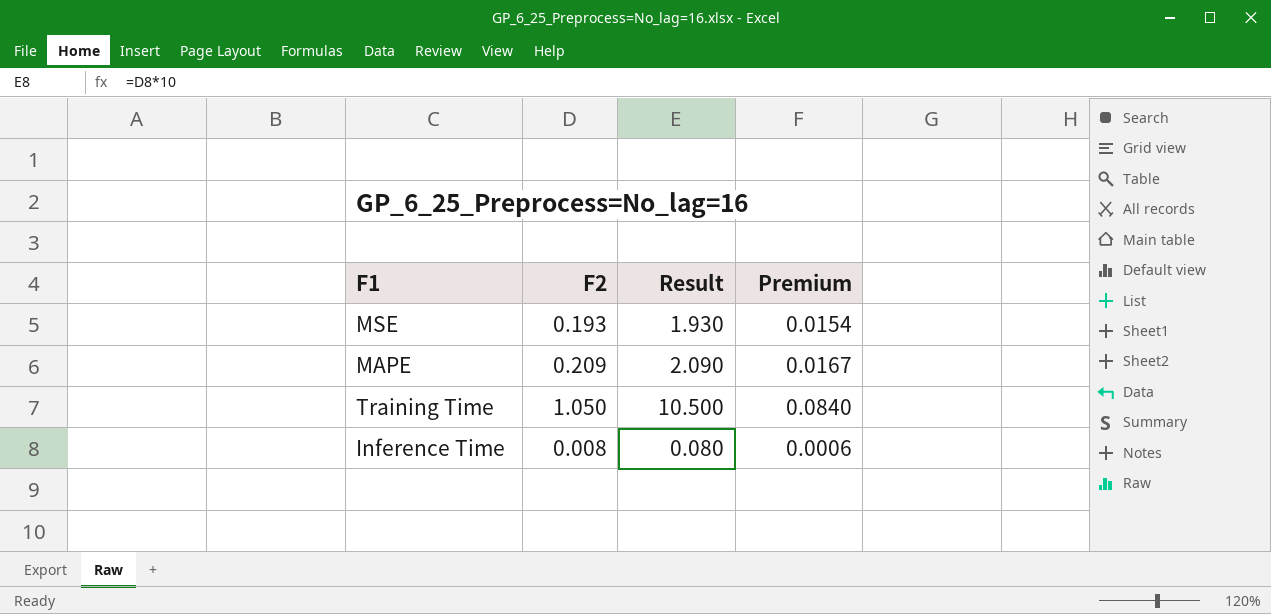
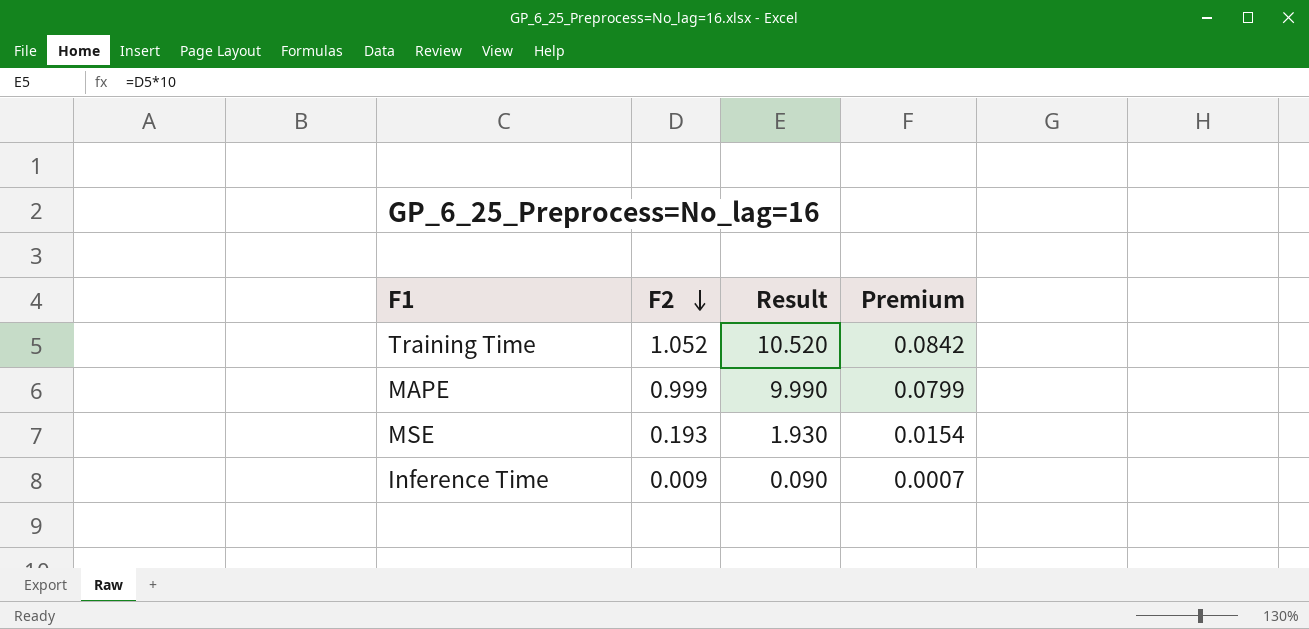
row order: none -> F2 descending
Training Time | F2: 1.050 -> 1.052
Training Time | Result: 10.500 -> 10.520
Training Time | Premium: 0.0840 -> 0.0842
MAPE | F2: 0.209 -> 0.999
MAPE | Result: 2.090 -> 9.990
MAPE | Premium: 0.0167 -> 0.0799
Inference Time | F2: 0.008 -> 0.009
Inference Time | Result: 0.080 -> 0.090
Inference Time | Premium: 0.0006 -> 0.0007

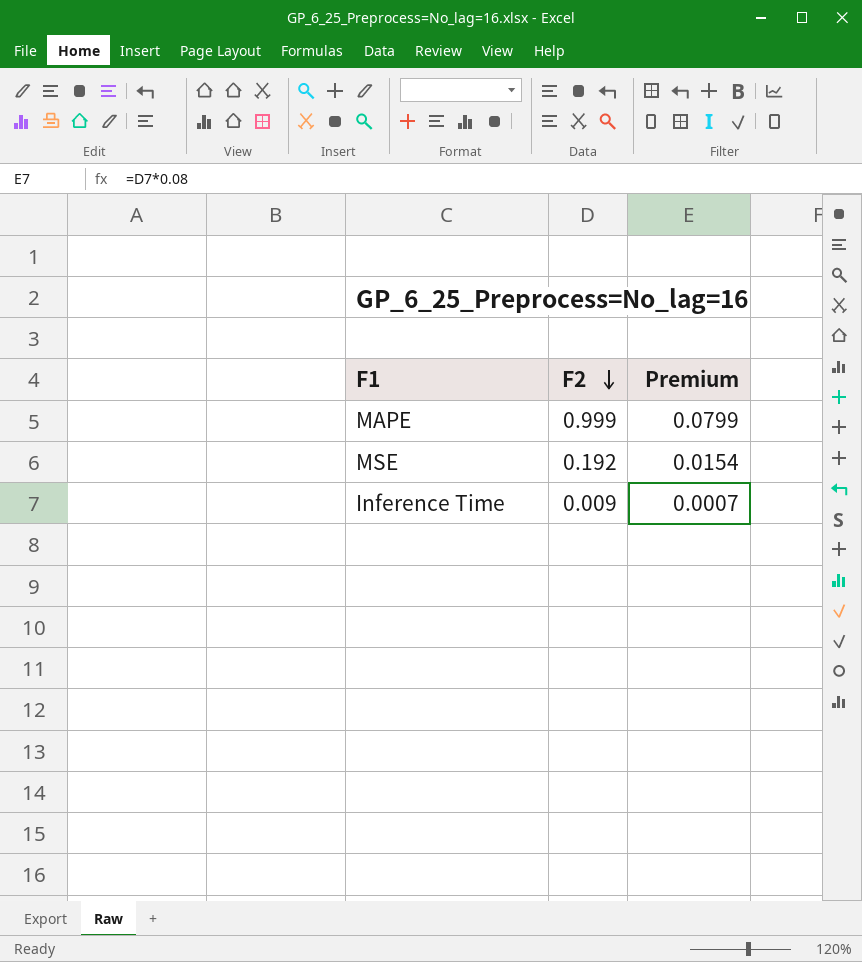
column Result | formula: [F2] * 10 -> none
row Training Time: 1.052 | 10.520 | 0.0842 -> none
MSE | F2: 0.193 -> 0.192

